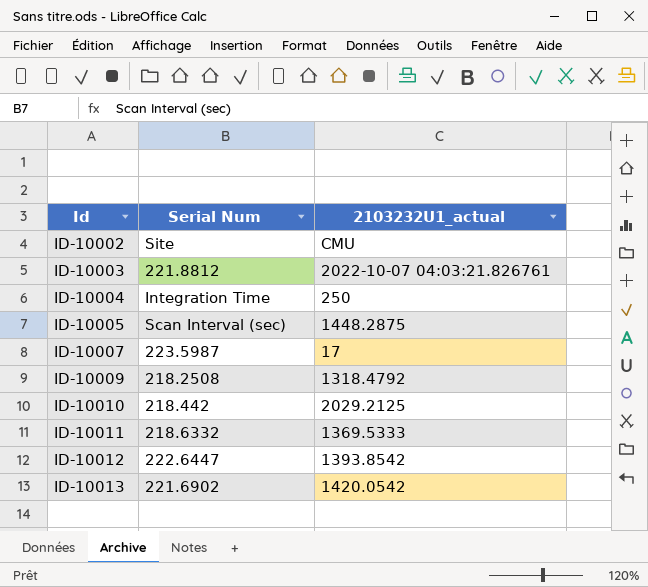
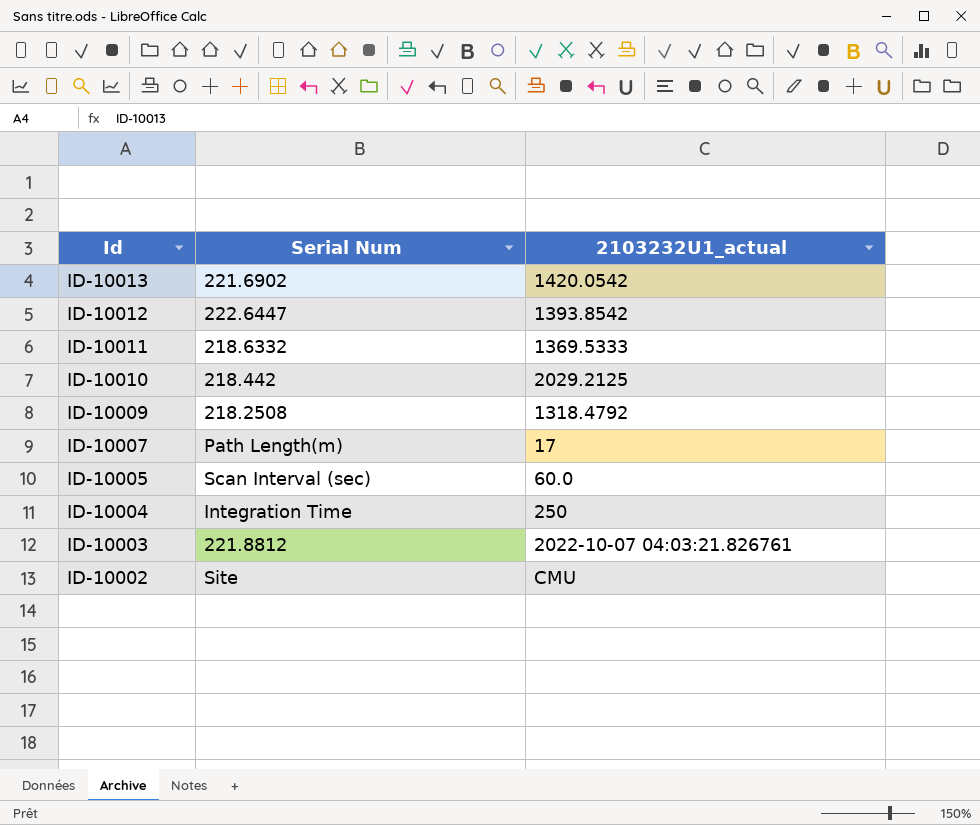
row order: Id ascending -> Id descending
ID-10007 | Serial Num: 223.5987 -> Path Length(m)
ID-10005 | 2103232U1_actual: 1448.2875 -> 60.0

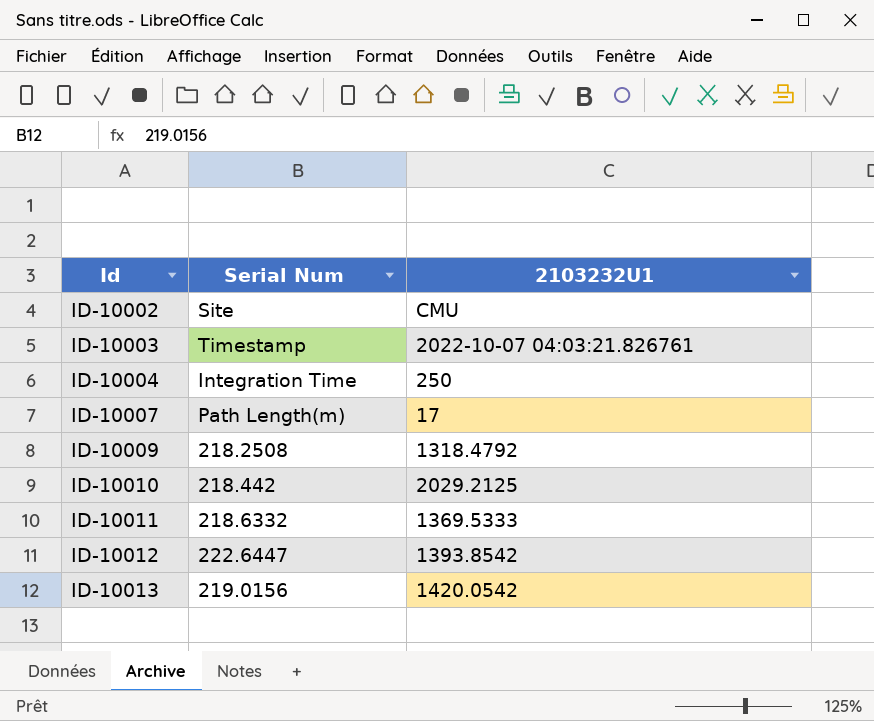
row order: Id descending -> Id ascending
column name: 2103232U1_actual -> 2103232U1
row ID-10005: Scan Interval (sec) | 60.0 -> none
ID-10003 | Serial Num: 221.8812 -> Timestamp
ID-10013 | Serial Num: 221.6902 -> 219.0156

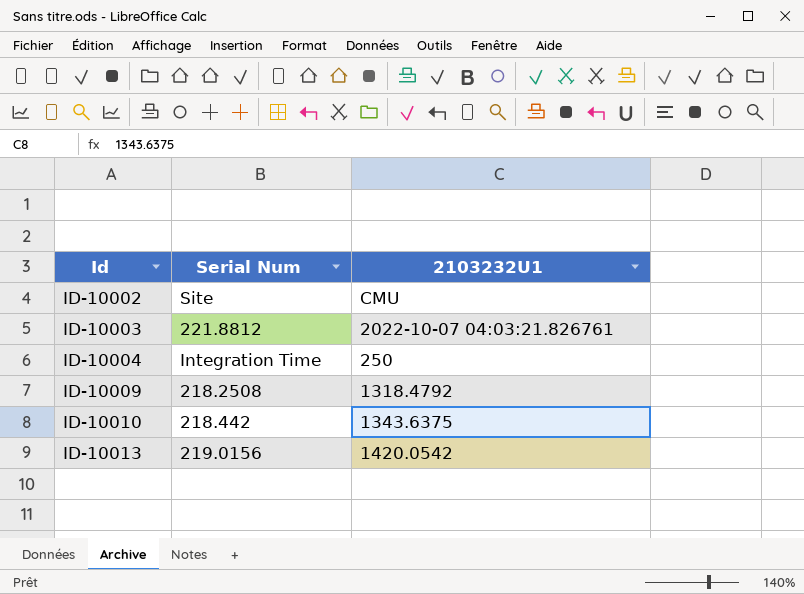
row ID-10007: Path Length(m) | 17 -> none
row ID-10011: 218.6332 | 1369.5333 -> none
row ID-10012: 222.6447 | 1393.8542 -> none
ID-10003 | Serial Num: Timestamp -> 221.8812
ID-10010 | 2103232U1: 2029.2125 -> 1343.6375

